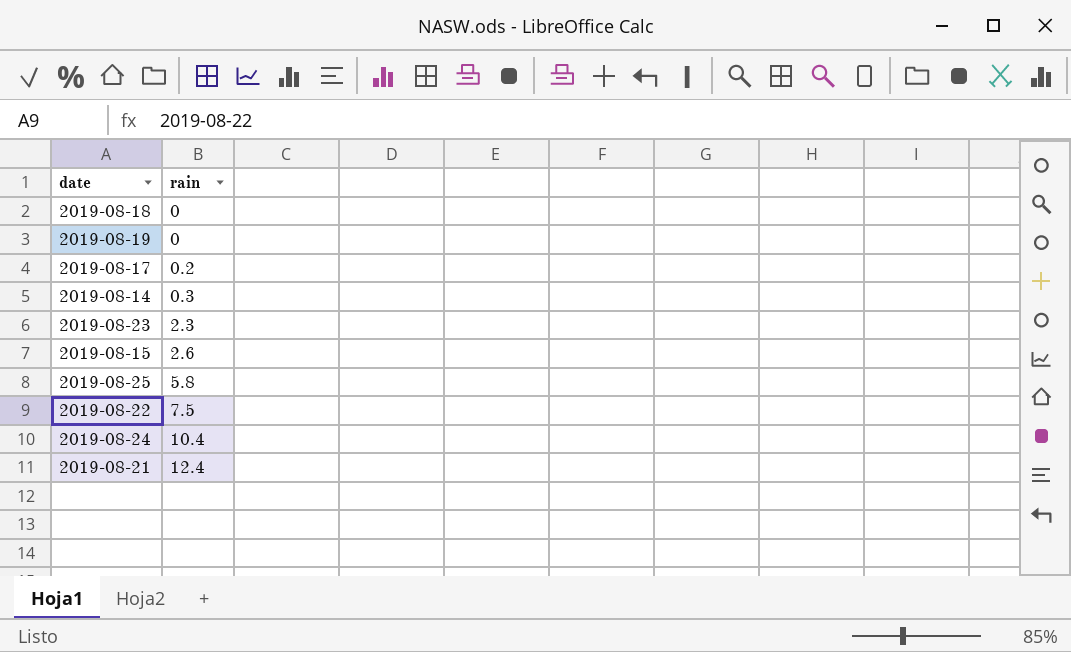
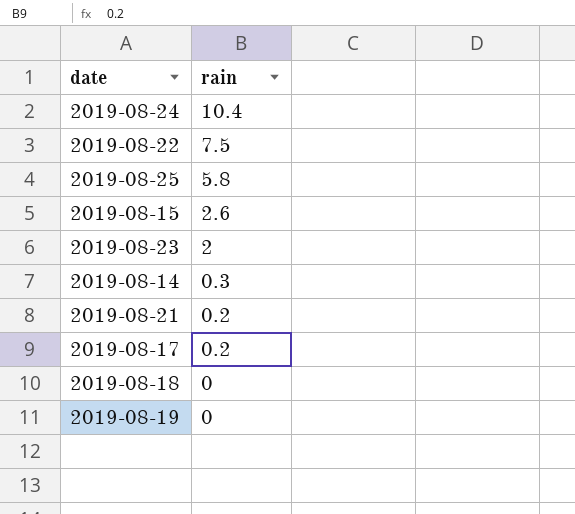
row order: rain ascending -> rain descending
2019-08-23 | rain: 2.3 -> 2
2019-08-21 | rain: 12.4 -> 0.2

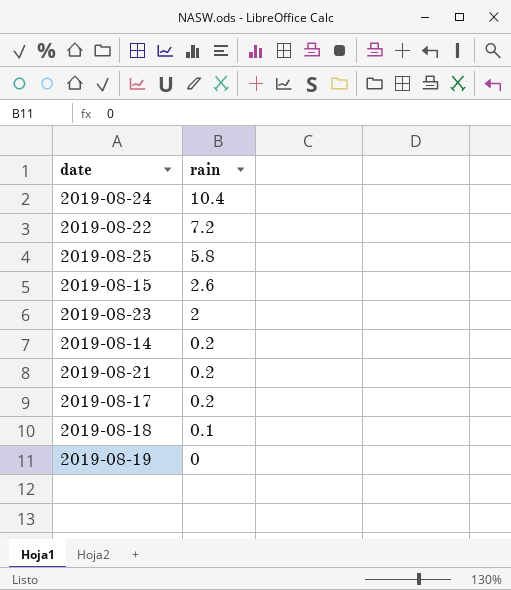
2019-08-22 | rain: 7.5 -> 7.2
2019-08-14 | rain: 0.3 -> 0.2
2019-08-18 | rain: 0 -> 0.1

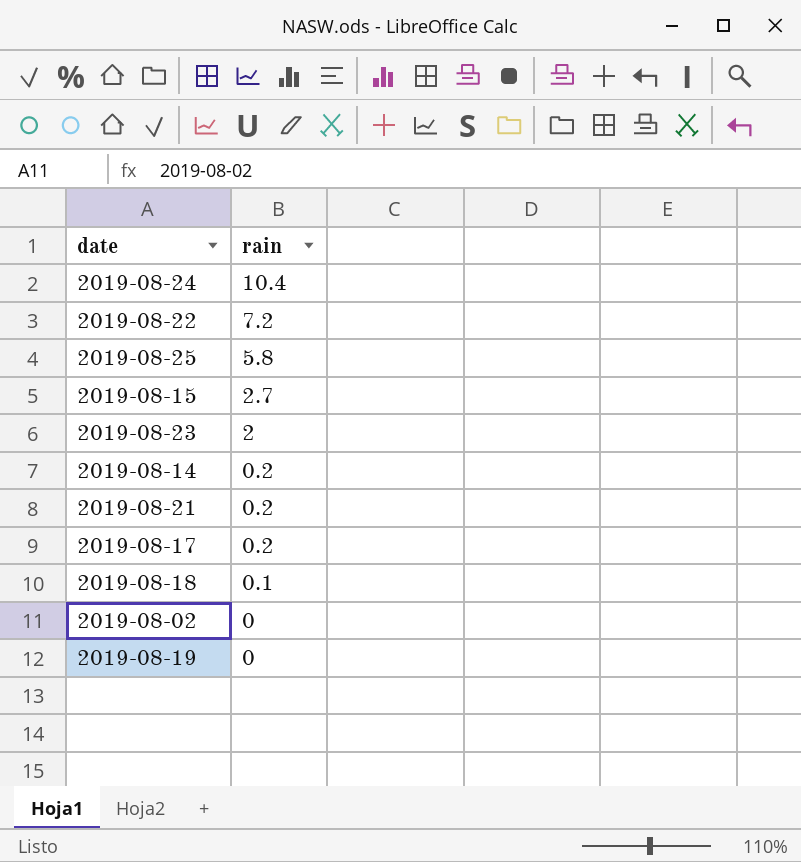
2019-08-15 | rain: 2.6 -> 2.7
row 2019-08-02: none -> 0

